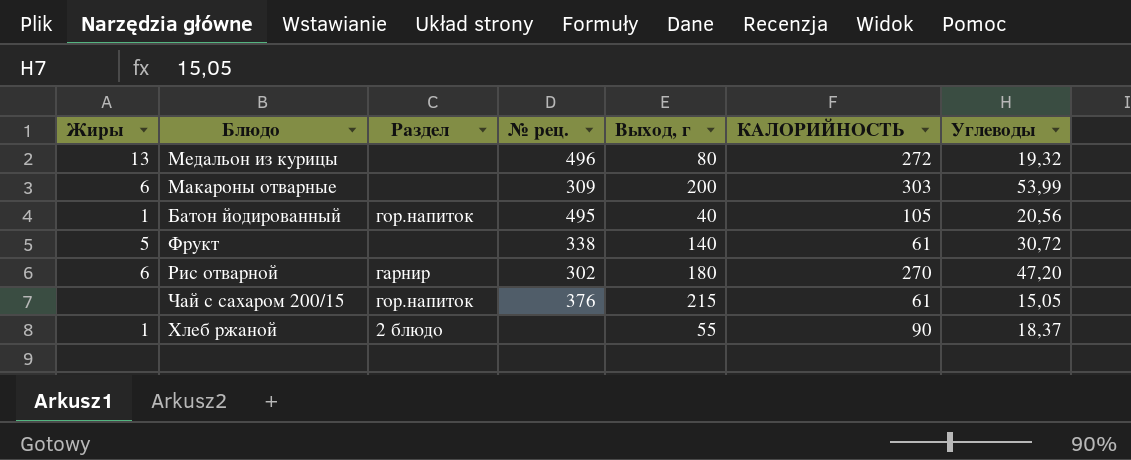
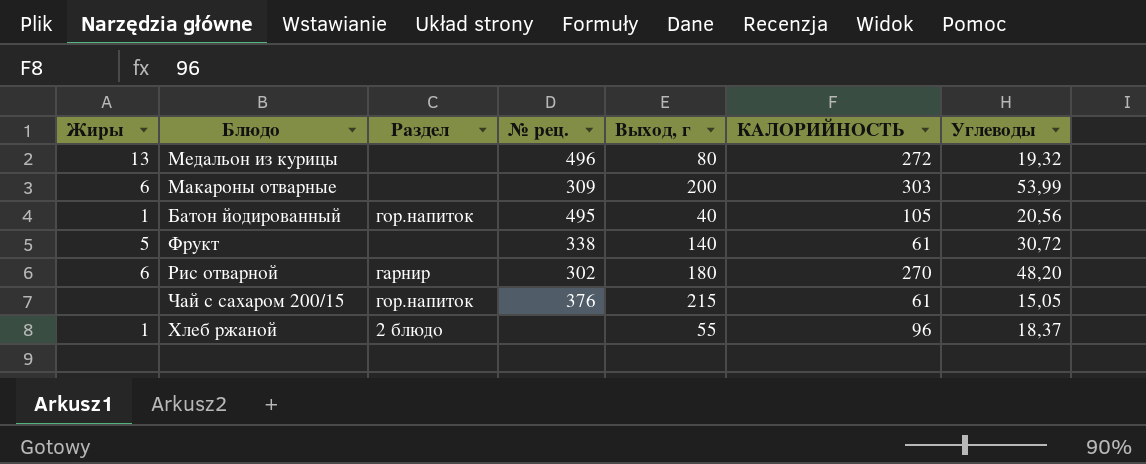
Рис отварной | Углеводы: 47,20 -> 48,20
Хлеб ржаной | КАЛОРИЙНОСТЬ: 90 -> 96

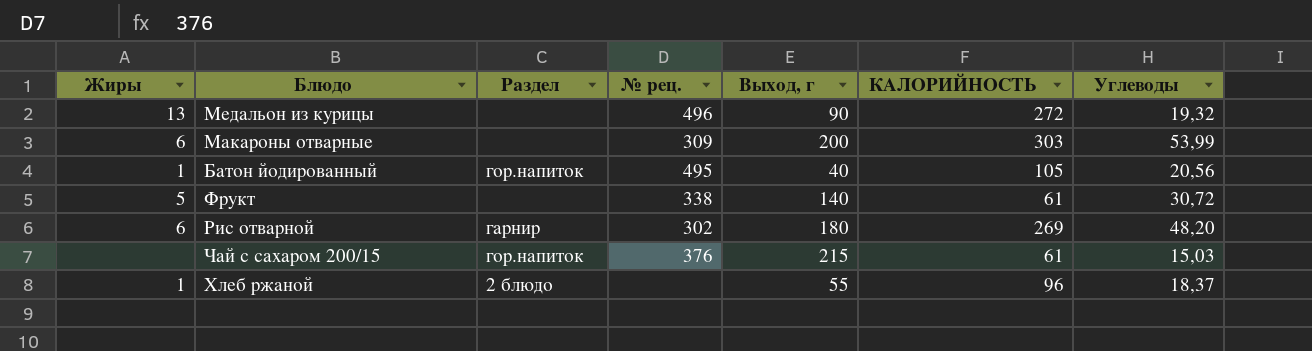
Медальон из курицы | Выход, г: 80 -> 90
Рис отварной | КАЛОРИЙНОСТЬ: 270 -> 269
Чай с сахаром 200/15 | Углеводы: 15,05 -> 15,03

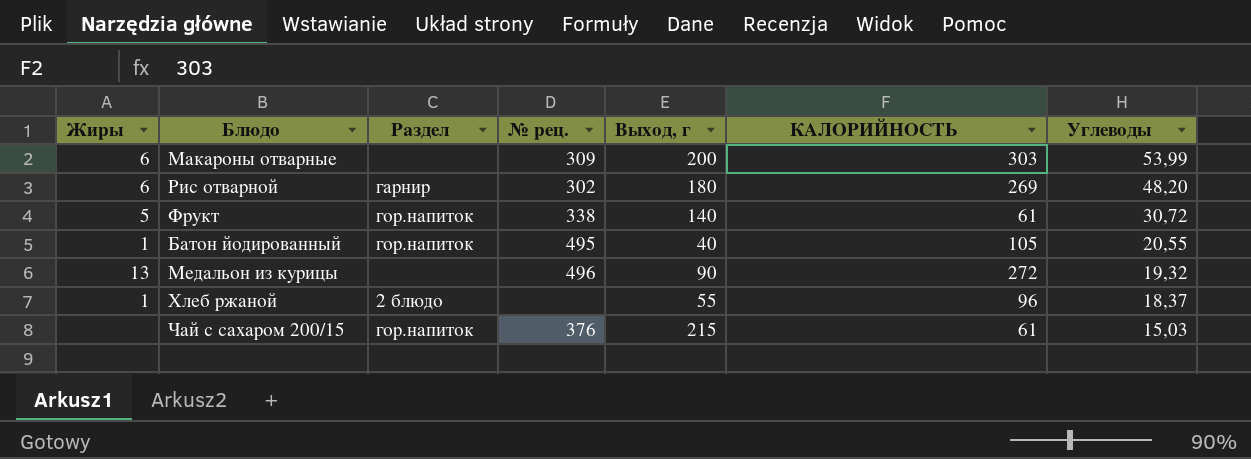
row order: none -> Углеводы descending
Фрукт | Раздел: none -> гор.напиток
Батон йодированный | Углеводы: 20,56 -> 20,55

